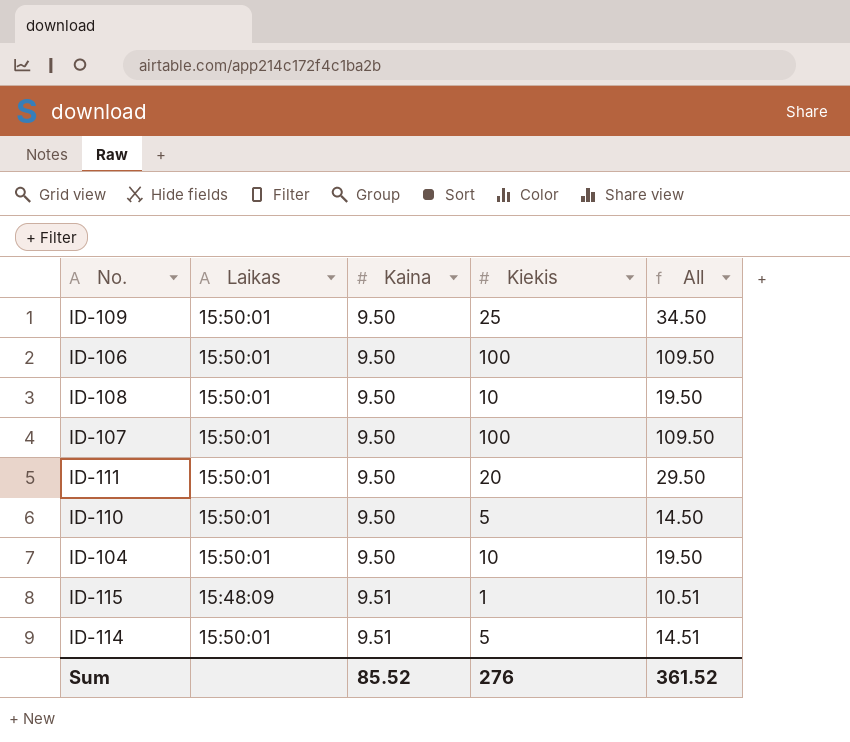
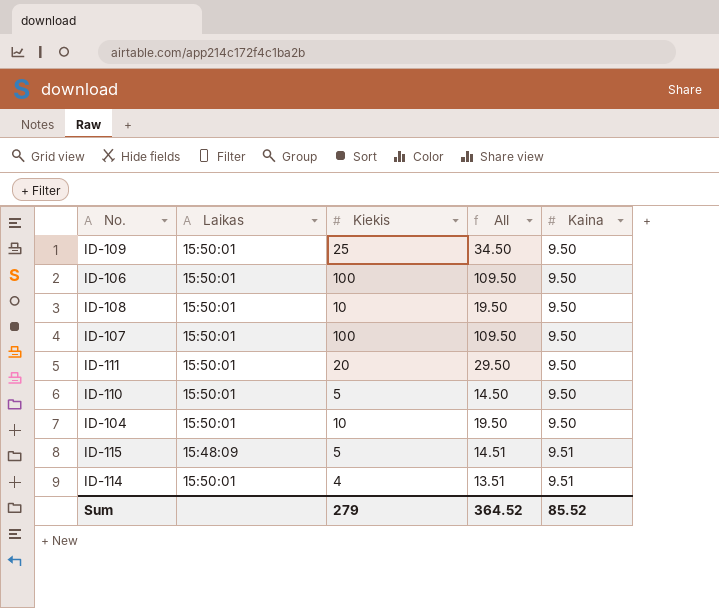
column Kaina | position: 3 -> 5
ID-115 | Kiekis: 1 -> 5
ID-115 | All: 10.51 -> 14.51
ID-114 | Kiekis: 5 -> 4
ID-114 | All: 14.51 -> 13.51
Sum | Kiekis: 276 -> 279
Sum | All: 361.52 -> 364.52

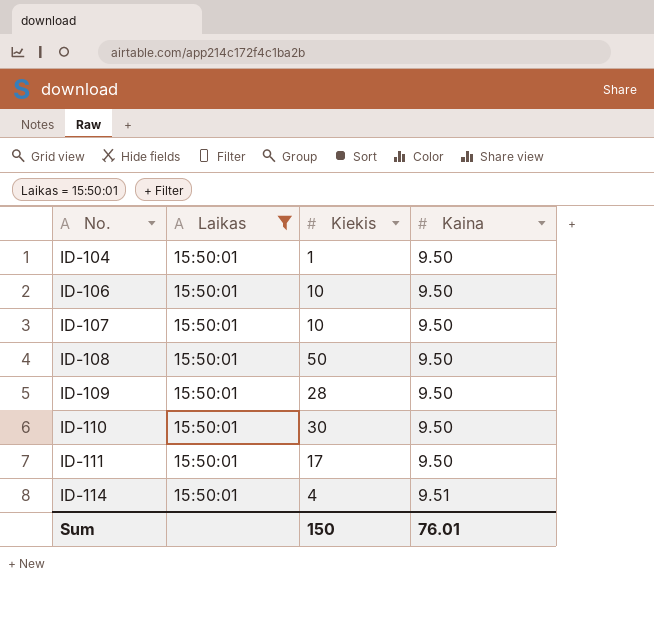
filter: none -> Laikas = 15:50:01
row order: Kaina ascending -> No. ascending
column All | formula: [Kiekis] + [Kaina] -> none
ID-104 | Kiekis: 10 -> 1
ID-106 | Kiekis: 100 -> 10
ID-107 | Kiekis: 100 -> 10
ID-108 | Kiekis: 10 -> 50
ID-109 | Kiekis: 25 -> 28
ID-110 | Kiekis: 5 -> 30
ID-111 | Kiekis: 20 -> 17
Sum | Kiekis: 279 -> 150
Sum | Kaina: 85.52 -> 76.01

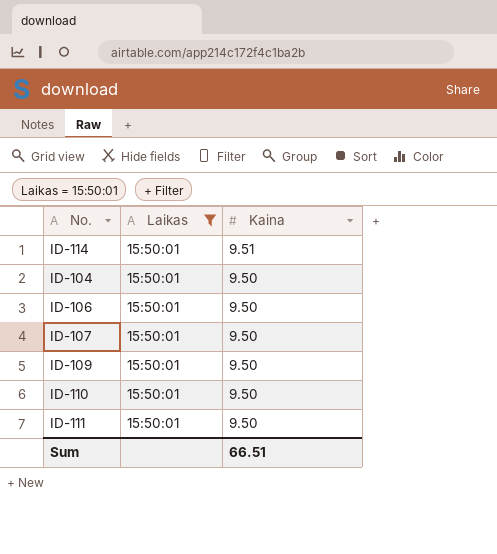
row order: No. ascending -> Kaina descending
column Kiekis | position: 3 -> none
row ID-108: 15:50:01 | 50 | 9.50 -> none
Sum | Kaina: 76.01 -> 66.51

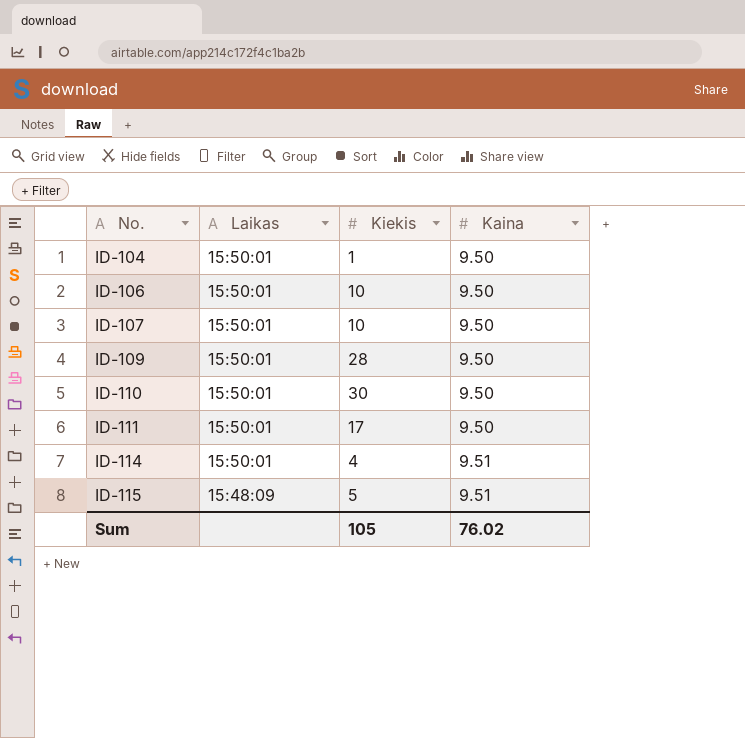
filter: Laikas = 15:50:01 -> none
row order: Kaina descending -> No. ascending
column Kiekis | position: none -> 3
Sum | Kaina: 66.51 -> 76.02

